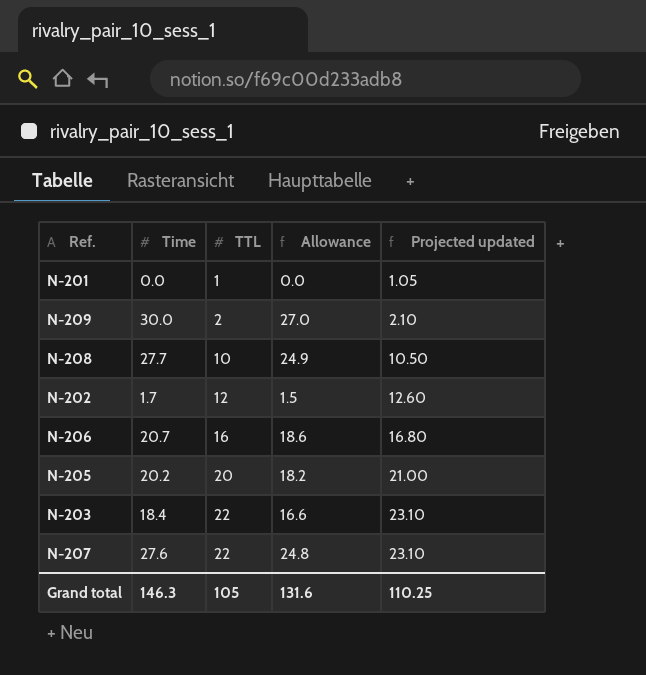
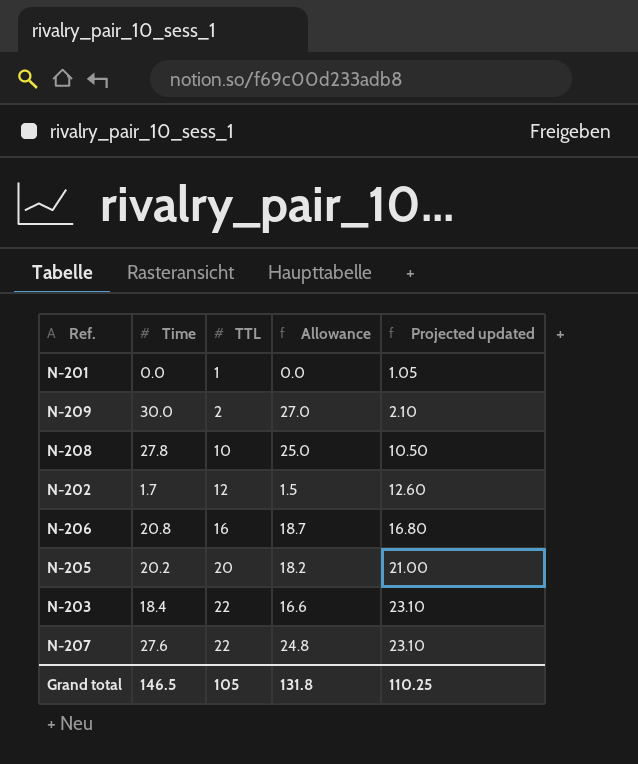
N-208 | Time: 27.7 -> 27.8
N-208 | Allowance: 24.9 -> 25.0
N-206 | Time: 20.7 -> 20.8
N-206 | Allowance: 18.6 -> 18.7
Grand total | Time: 146.3 -> 146.5
Grand total | Allowance: 131.6 -> 131.8

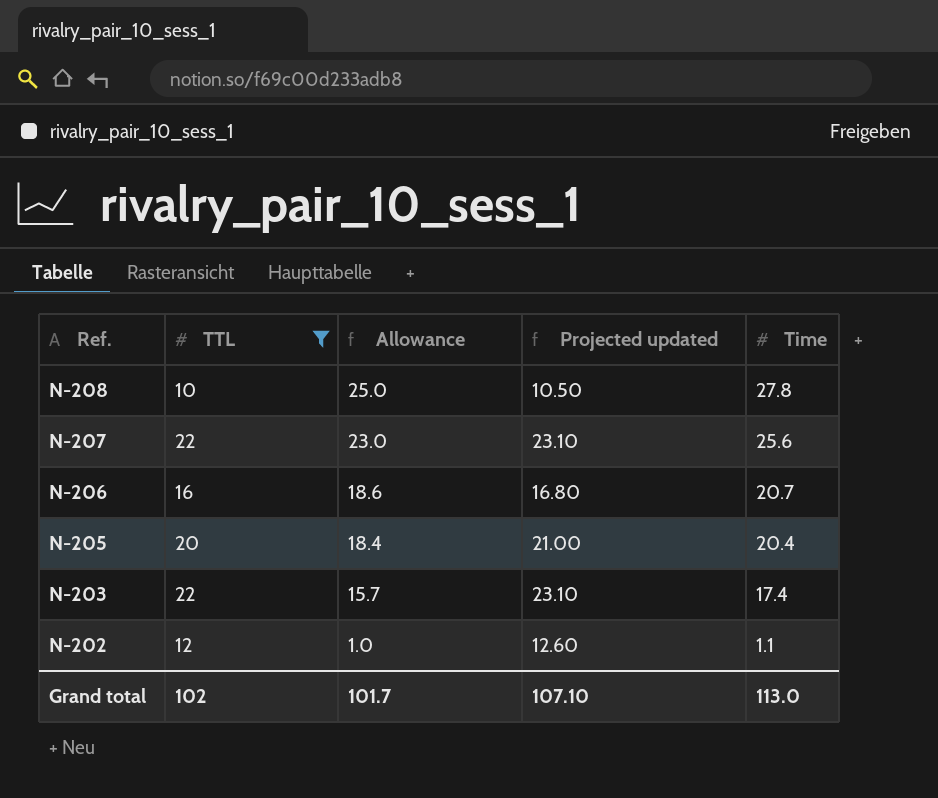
filter: none -> TTL >= 10
row order: TTL ascending -> Ref. descending
column Time | position: 2 -> 5
N-207 | Allowance: 24.8 -> 23.0
N-207 | Time: 27.6 -> 25.6
N-206 | Allowance: 18.7 -> 18.6
N-206 | Time: 20.8 -> 20.7
N-205 | Allowance: 18.2 -> 18.4
N-205 | Time: 20.2 -> 20.4
N-203 | Allowance: 16.6 -> 15.7
N-203 | Time: 18.4 -> 17.4
N-202 | Allowance: 1.5 -> 1.0
N-202 | Time: 1.7 -> 1.1
Grand total | TTL: 105 -> 102
Grand total | Allowance: 131.8 -> 101.7
Grand total | Projected updated: 110.25 -> 107.10
Grand total | Time: 146.5 -> 113.0

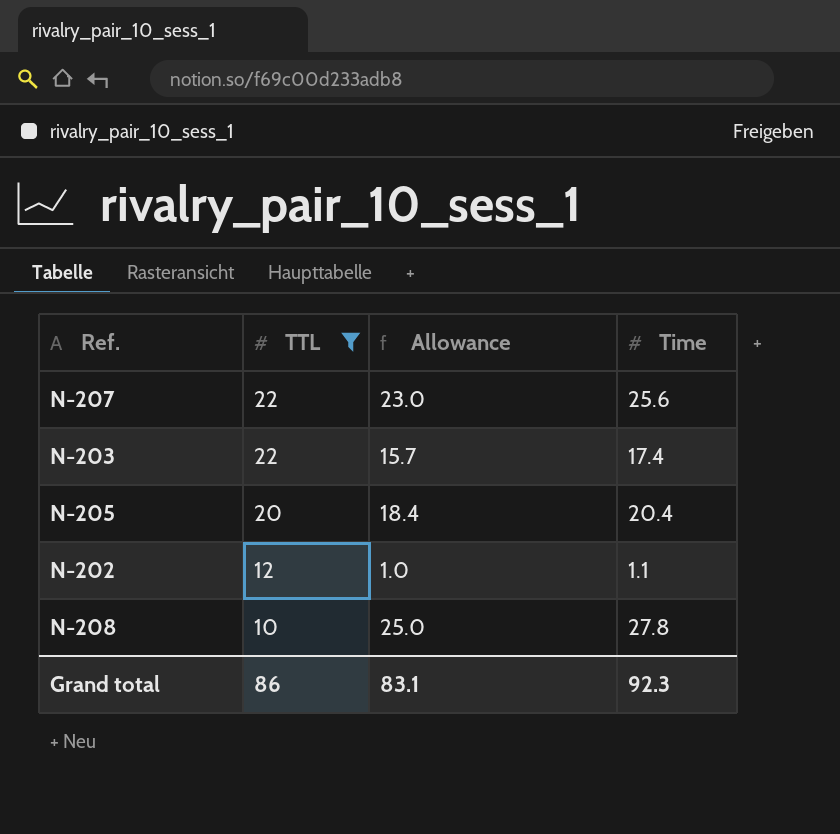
row order: Ref. descending -> TTL descending
column Projected updated | formula: [TTL] * 1.05 -> none
row N-206: 16 | 18.6 | 16.80 | 20.7 -> none
Grand total | TTL: 102 -> 86
Grand total | Allowance: 101.7 -> 83.1
Grand total | Time: 113.0 -> 92.3

